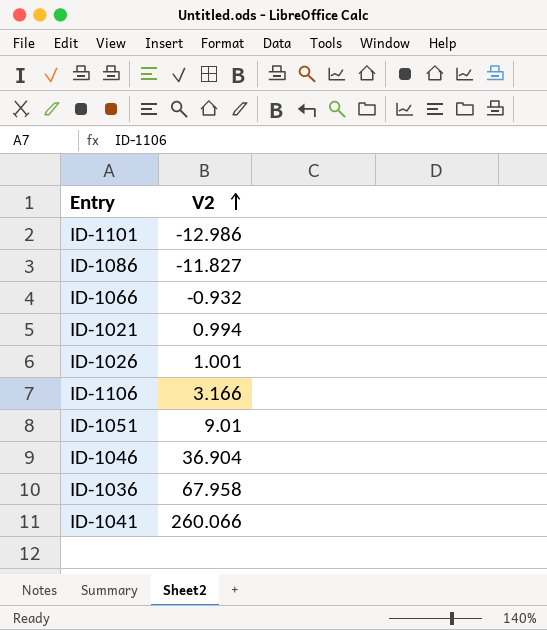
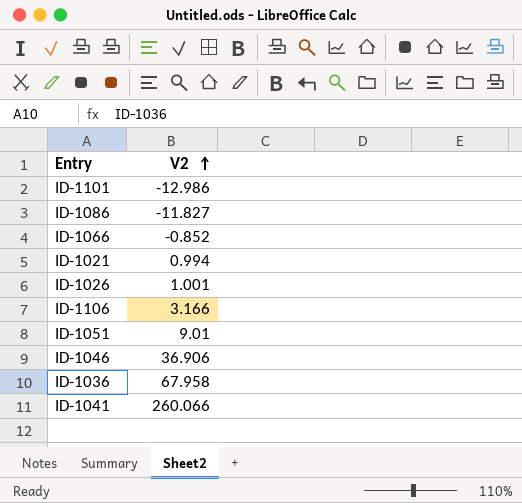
ID-1066 | V2: -0.932 -> -0.852
ID-1046 | V2: 36.904 -> 36.906

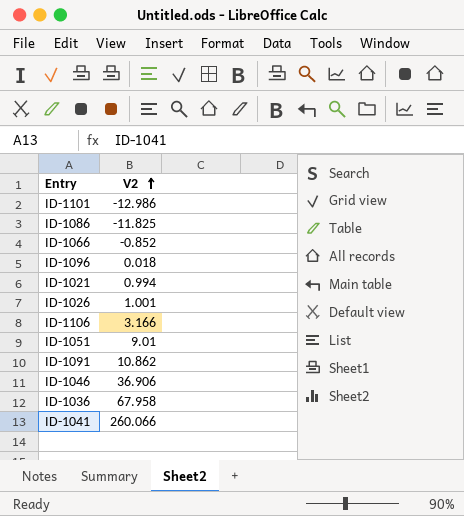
ID-1086 | V2: -11.827 -> -11.825
row ID-1096: none -> 0.018
row ID-1091: none -> 10.862

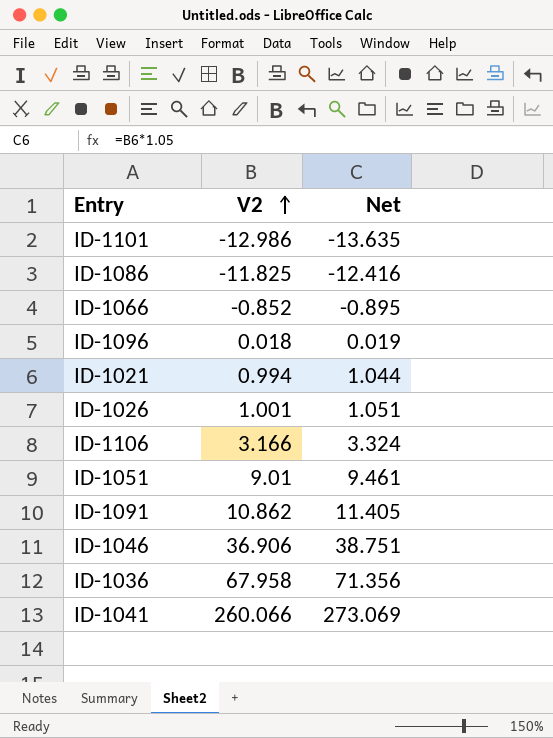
column Net | formula: none -> [V2] * 1.05

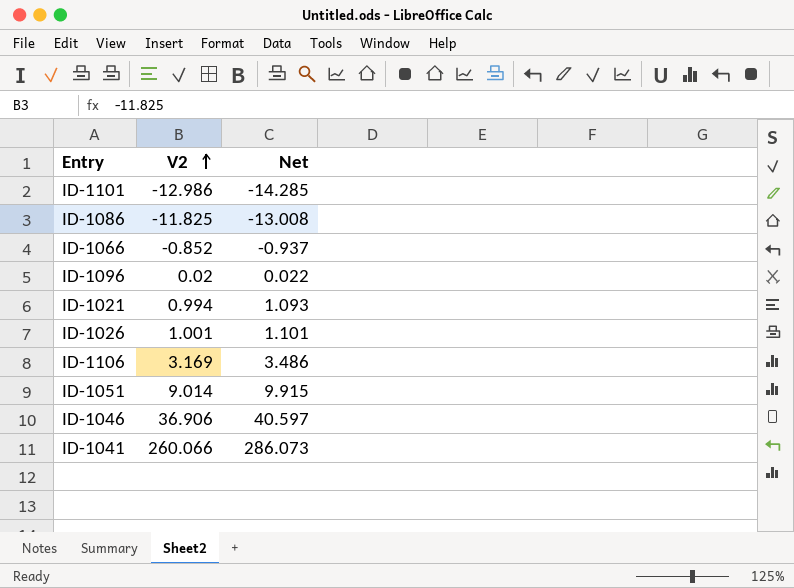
column Net | formula: [V2] * 1.05 -> [V2] * 1.1
row ID-1091: 10.862 | 11.405 -> none
row ID-1036: 67.958 | 71.356 -> none
ID-1096 | V2: 0.018 -> 0.02
ID-1106 | V2: 3.166 -> 3.169
ID-1051 | V2: 9.01 -> 9.014

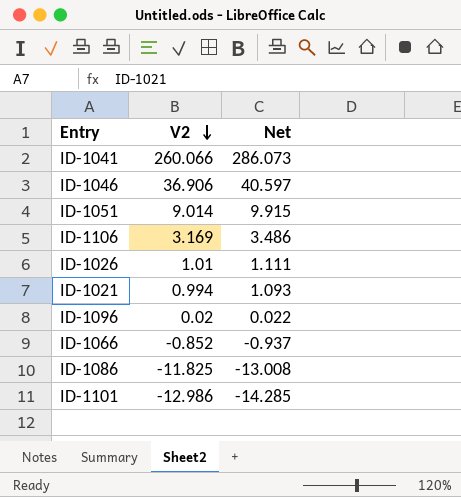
row order: V2 ascending -> V2 descending
ID-1026 | V2: 1.001 -> 1.01
ID-1026 | Net: 1.101 -> 1.111

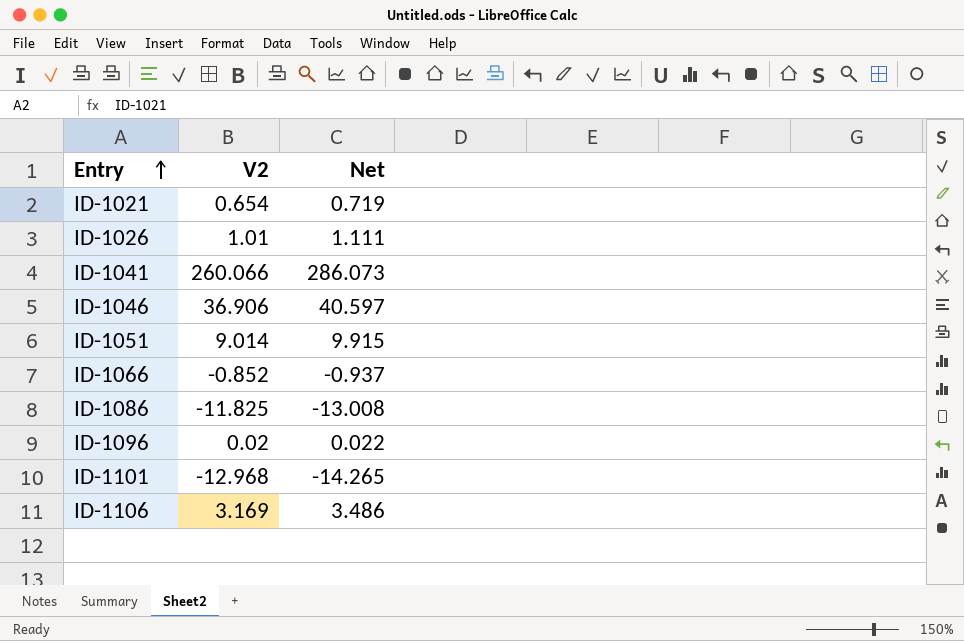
row order: V2 descending -> Entry ascending
ID-1021 | V2: 0.994 -> 0.654
ID-1021 | Net: 1.093 -> 0.719
ID-1101 | V2: -12.986 -> -12.968
ID-1101 | Net: -14.285 -> -14.265

